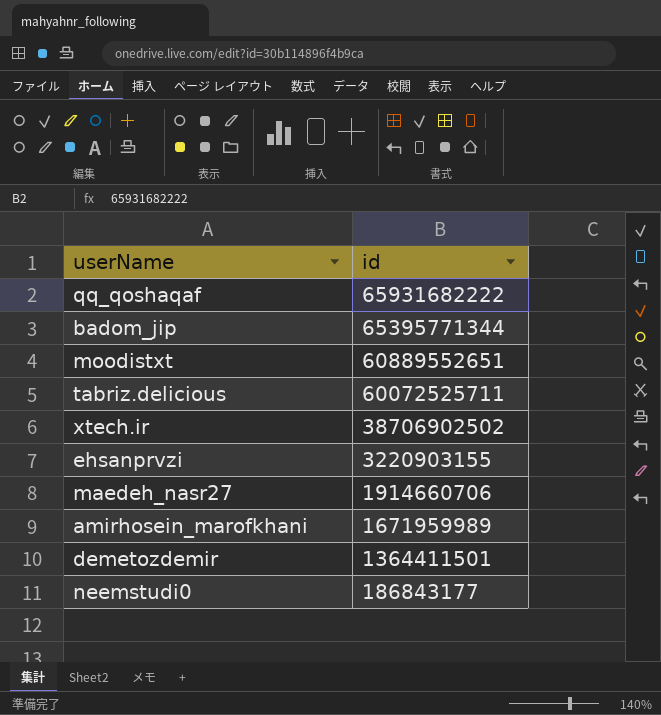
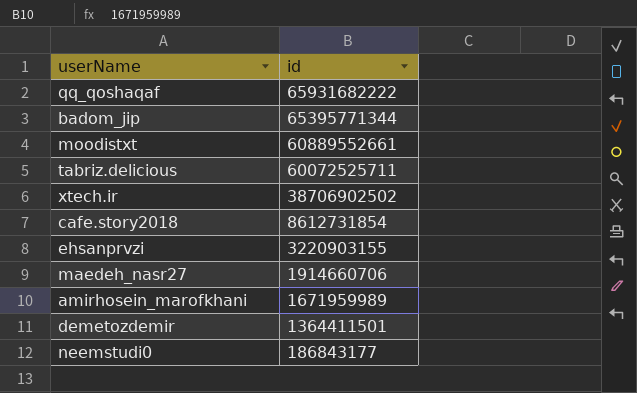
moodistxt | id: 60889552651 -> 60889552661
row cafe.story2018: none -> 8612731854

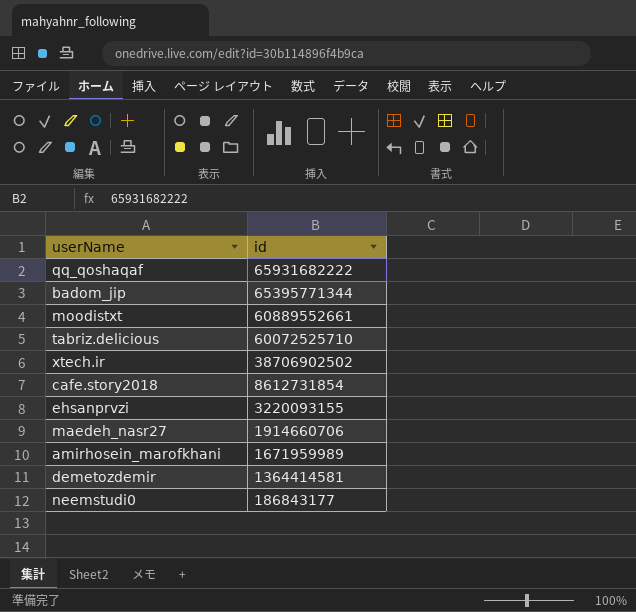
tabriz.delicious | id: 60072525711 -> 60072525710
ehsanprvzi | id: 3220903155 -> 3220093155
demetozdemir | id: 1364411501 -> 1364414581

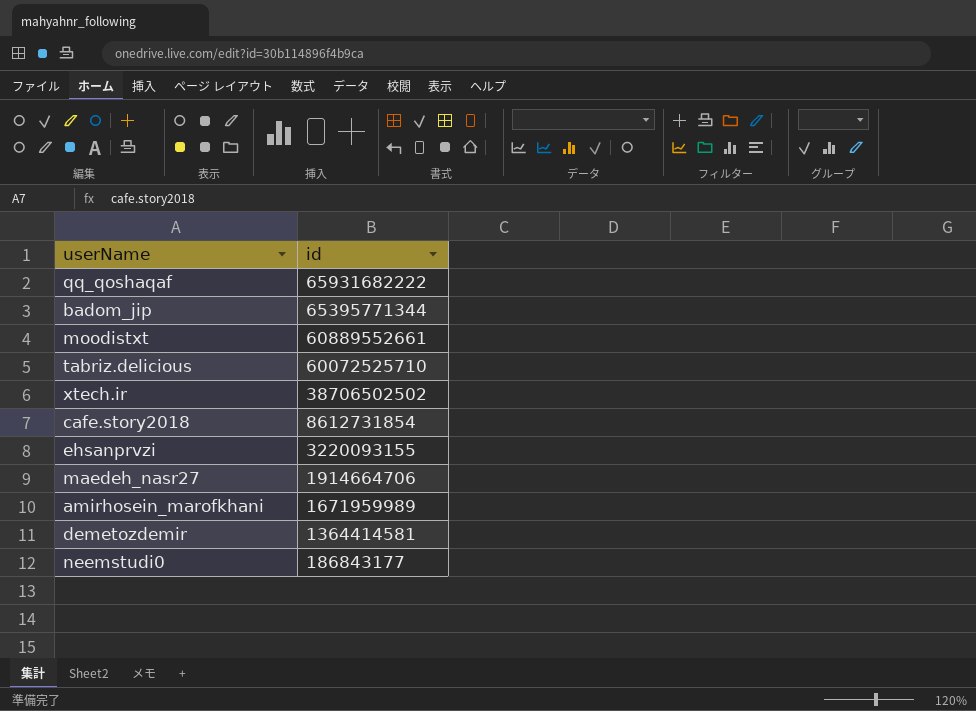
xtech.ir | id: 38706902502 -> 38706502502
maedeh_nasr27 | id: 1914660706 -> 1914664706

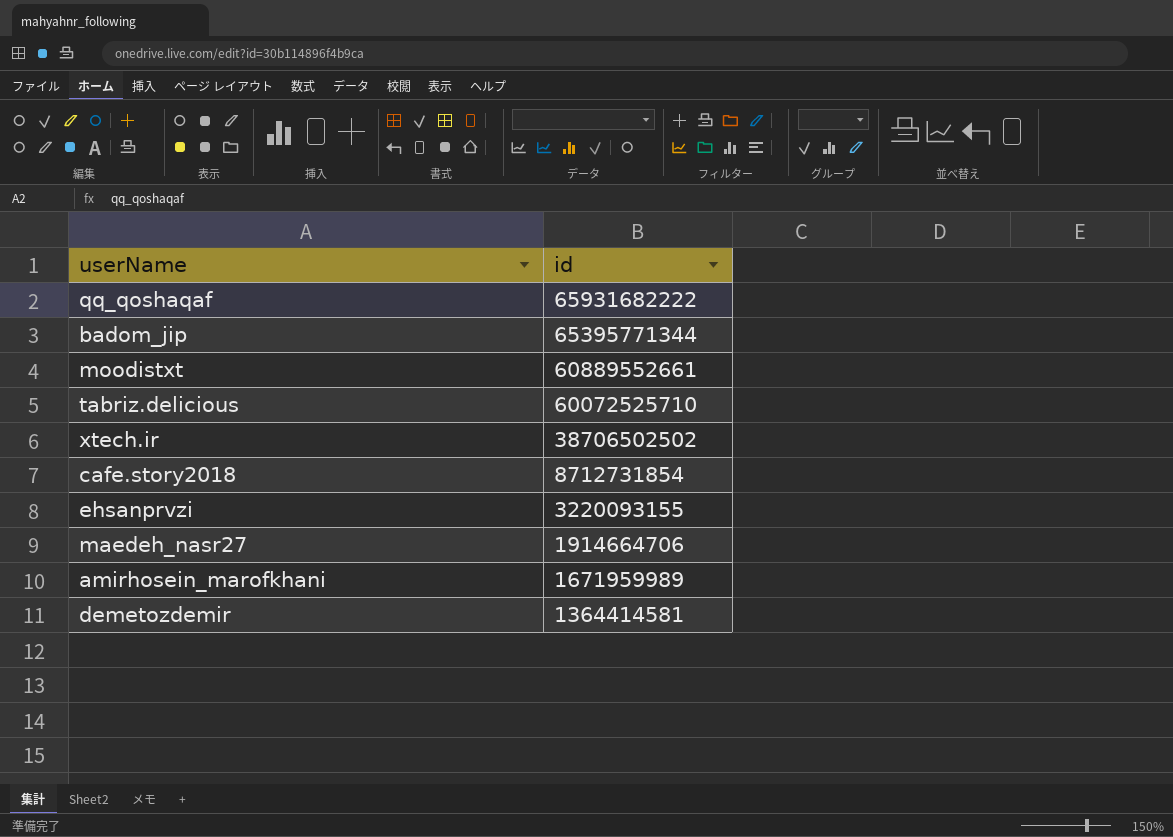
row neemstudi0: 186843177 -> none
cafe.story2018 | id: 8612731854 -> 8712731854

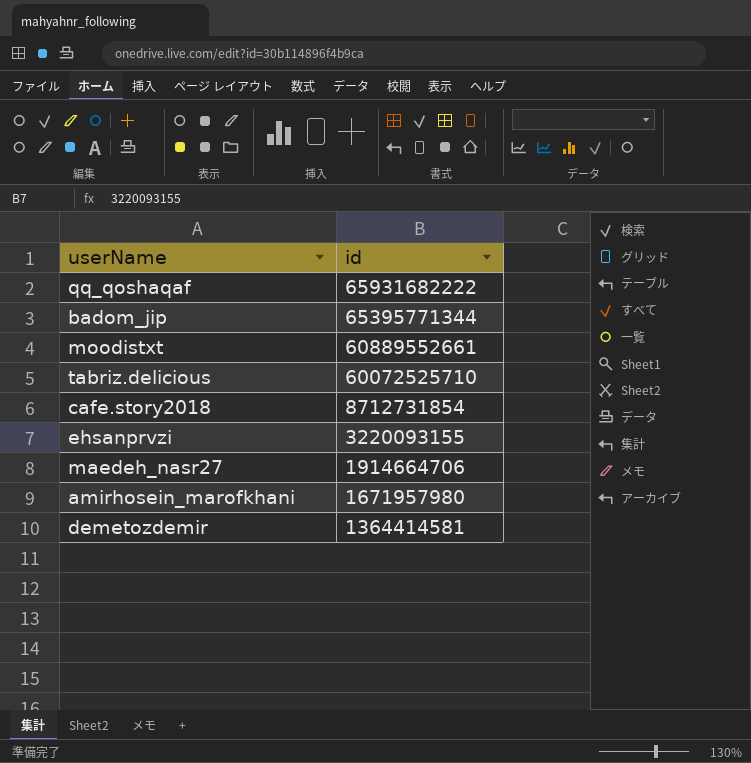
row xtech.ir: 38706502502 -> none
amirhosein_marofkhani | id: 1671959989 -> 1671957980

